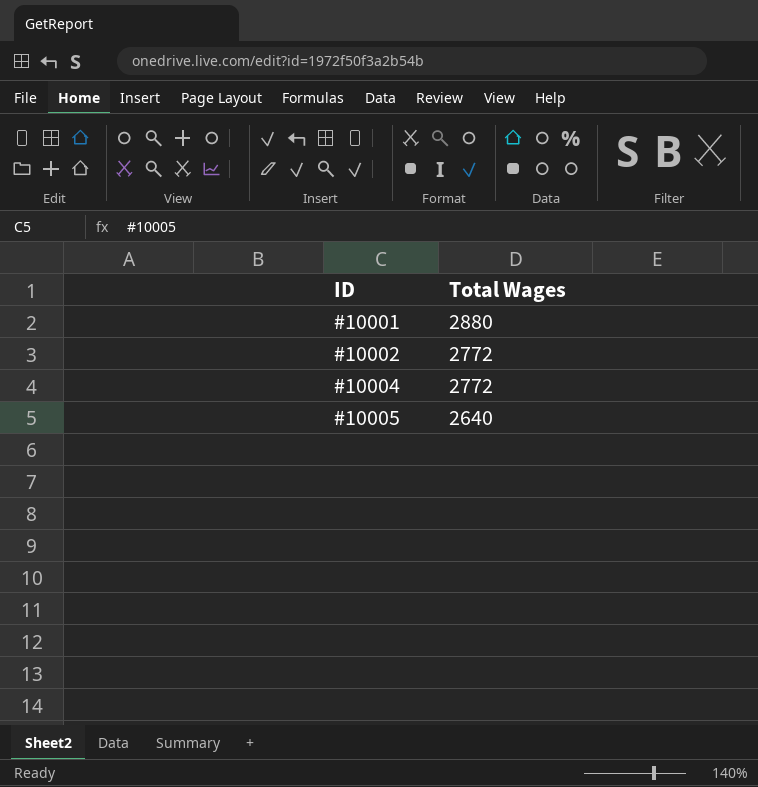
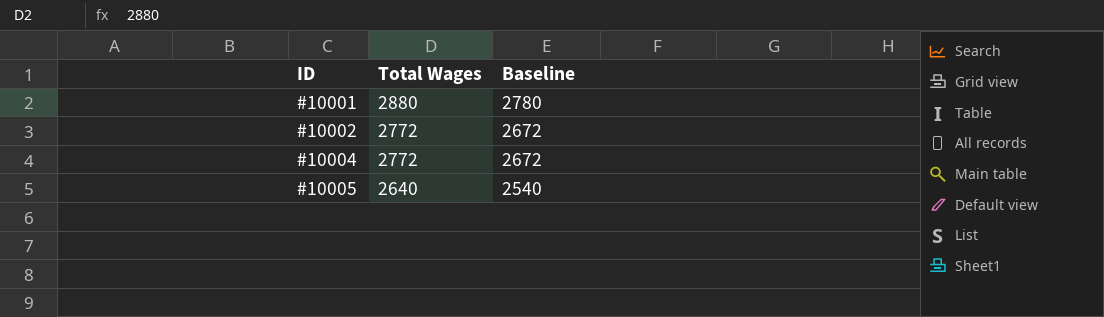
column Baseline | formula: none -> [Total Wages] - 100

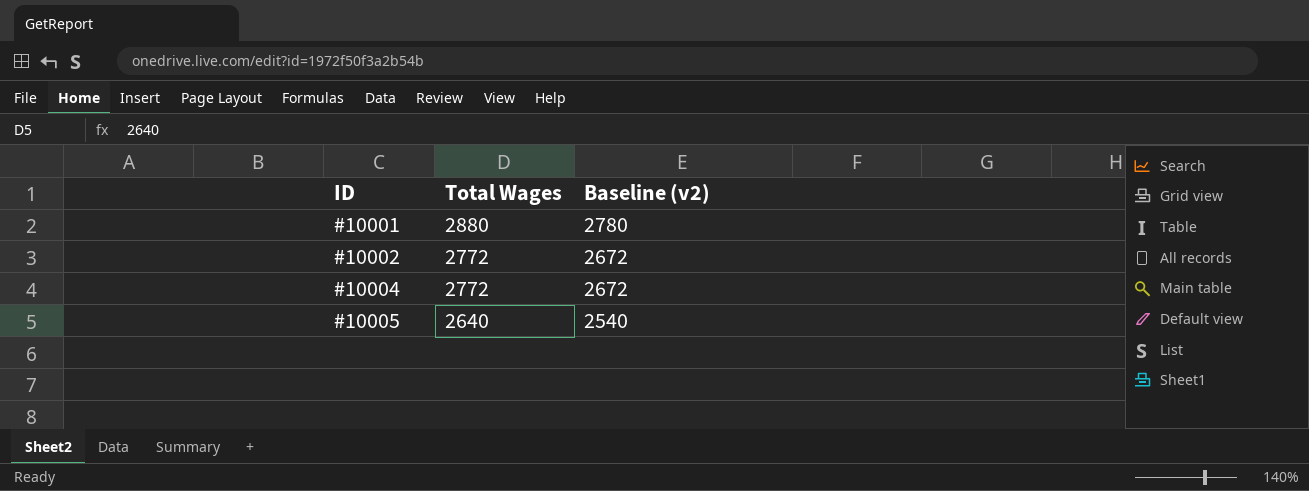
column name: Baseline -> Baseline (v2)

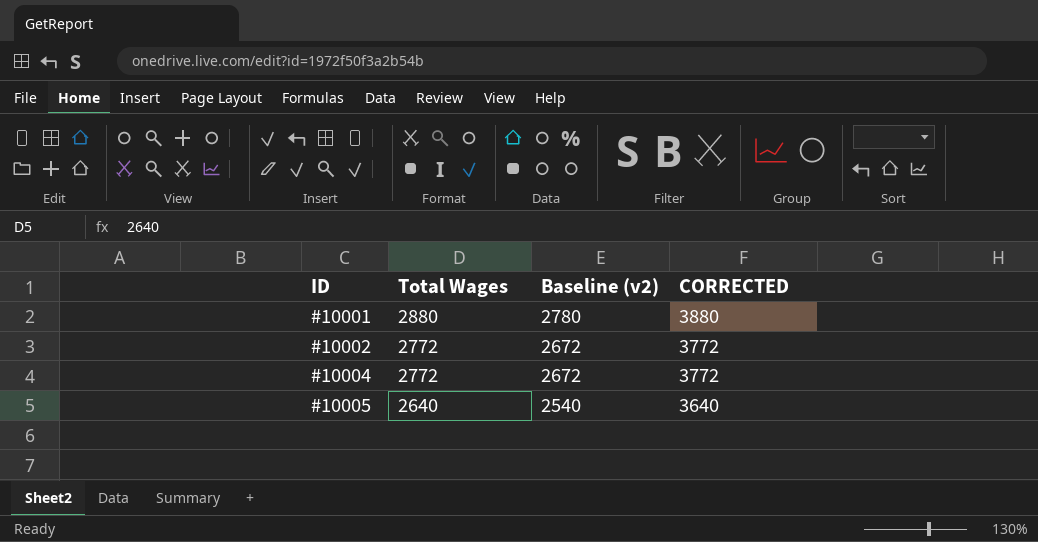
column CORRECTED | formula: none -> [Total Wages] + 1000

